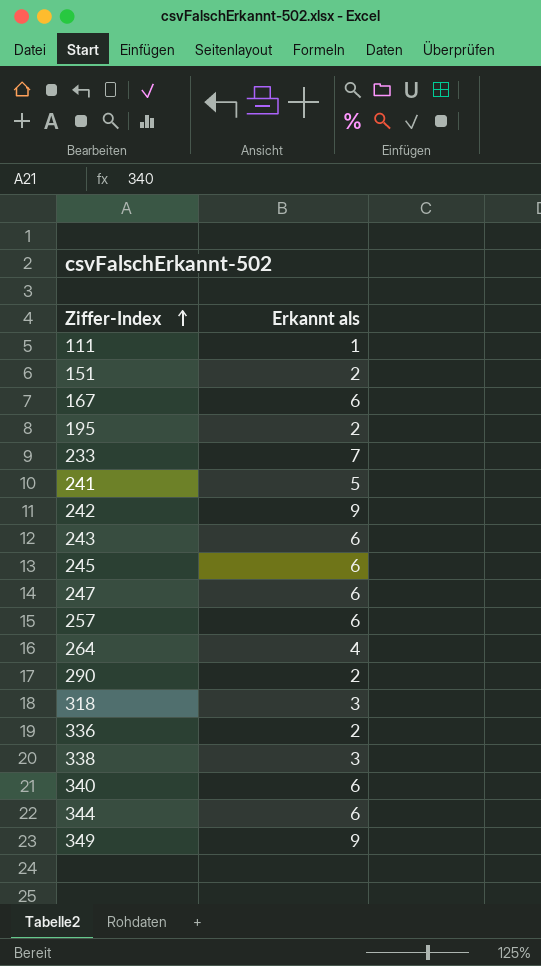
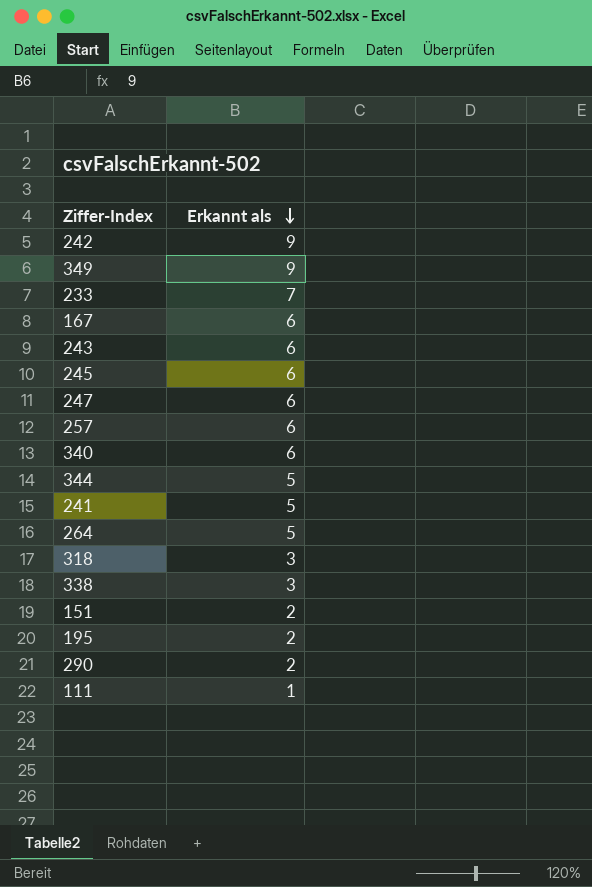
row order: Ziffer-Index ascending -> Erkannt als descending
row 336: 2 -> none
344 | Erkannt als: 6 -> 5
264 | Erkannt als: 4 -> 5

